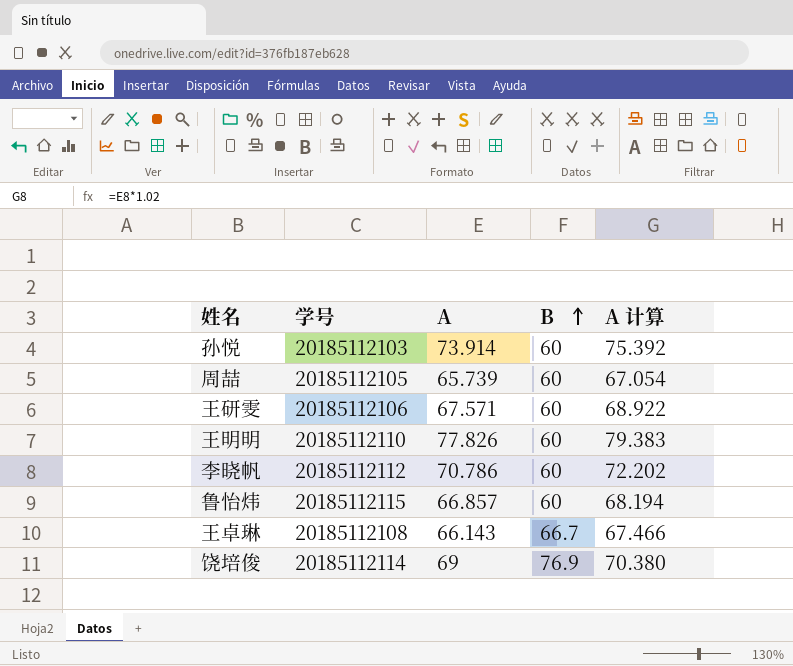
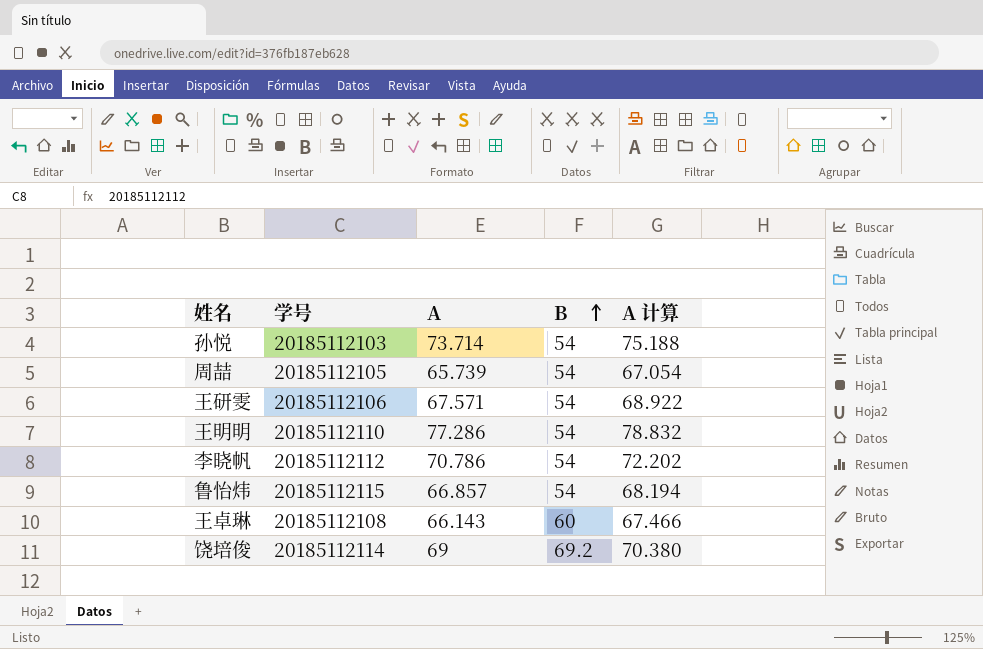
孙悦 | A: 73.914 -> 73.714
孙悦 | B: 60 -> 54
孙悦 | A 计算: 75.392 -> 75.188
周喆 | B: 60 -> 54
王研雯 | B: 60 -> 54
王明明 | A: 77.826 -> 77.286
王明明 | B: 60 -> 54
王明明 | A 计算: 79.383 -> 78.832
李晓帆 | B: 60 -> 54
鲁怡炜 | B: 60 -> 54
王卓琳 | B: 66.7 -> 60
饶培俊 | B: 76.9 -> 69.2

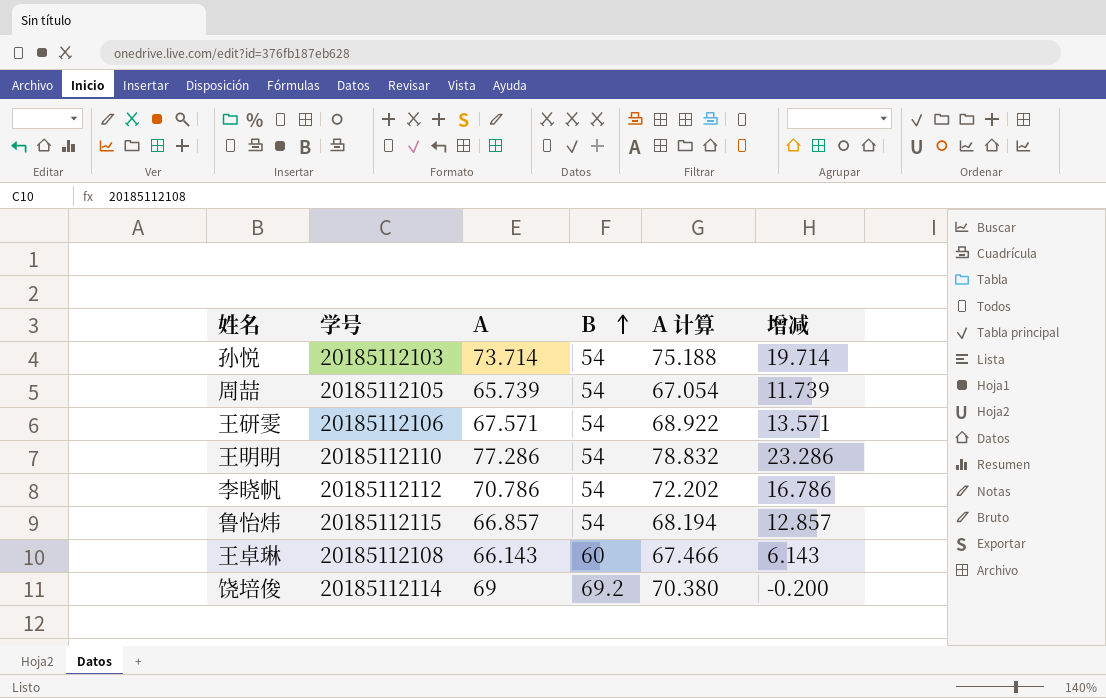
column 增减 | formula: none -> [A] - [B]

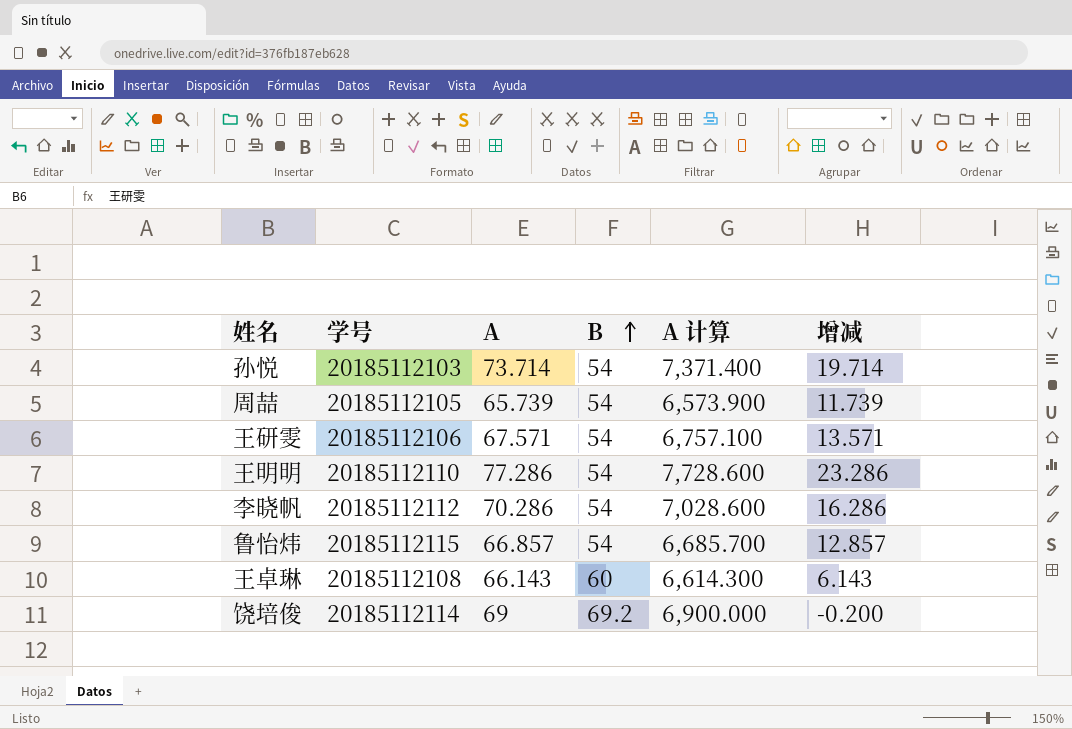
column A 计算 | formula: [A] * 1.02 -> [A] * 100
李晓帆 | A: 70.786 -> 70.286
李晓帆 | 增减: 16.786 -> 16.286

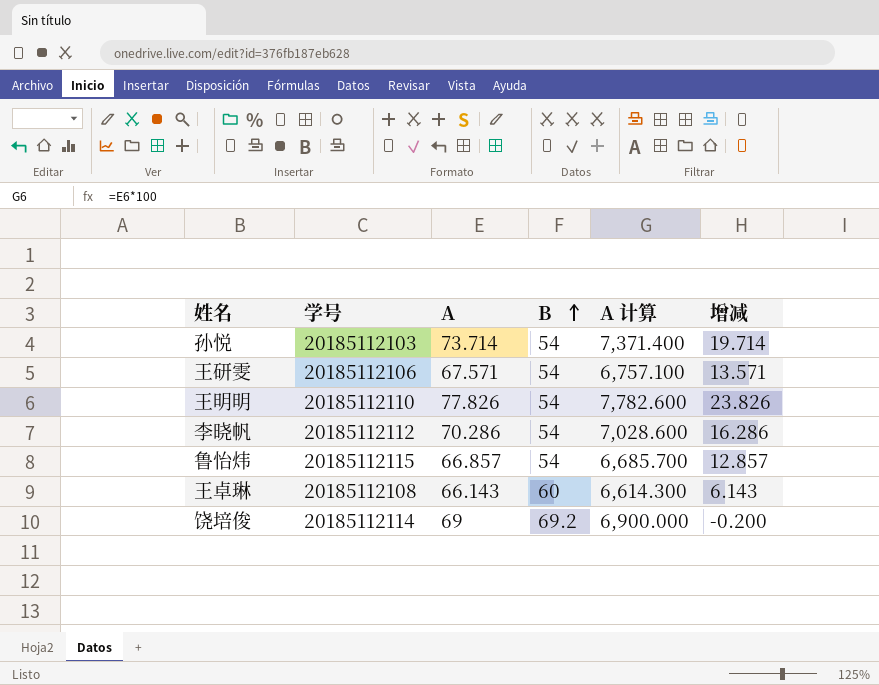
row 周喆: 20185112105 | 65.739 | 54 | 6,573.900 | 11.739 -> none
王明明 | A: 77.286 -> 77.826
王明明 | A 计算: 7,728.600 -> 7,782.600
王明明 | 增减: 23.286 -> 23.826

